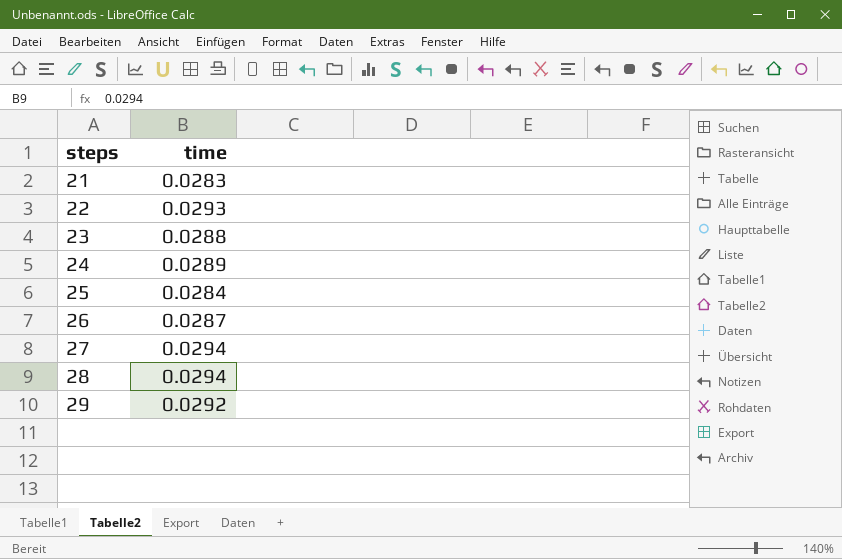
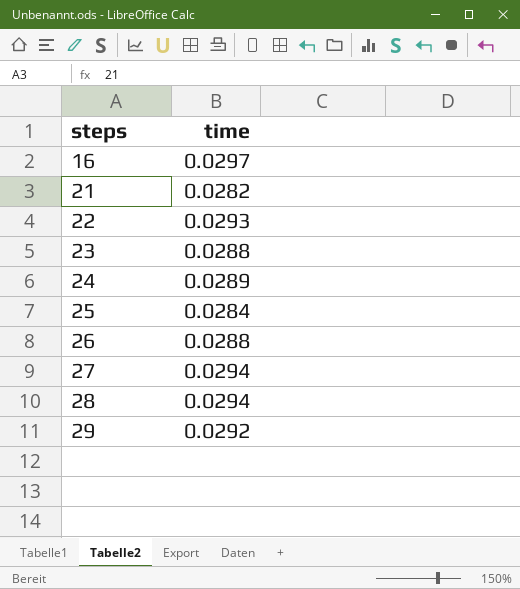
row 16: none -> 0.0297
21 | time: 0.0283 -> 0.0282
26 | time: 0.0287 -> 0.0288

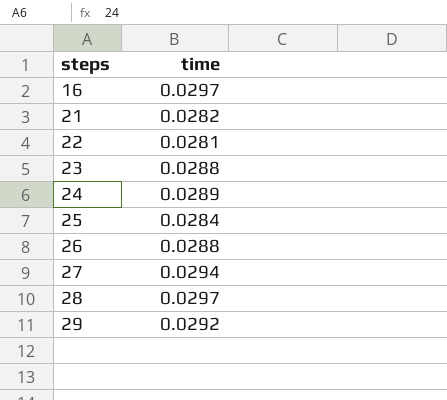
22 | time: 0.0293 -> 0.0281
28 | time: 0.0294 -> 0.0297

